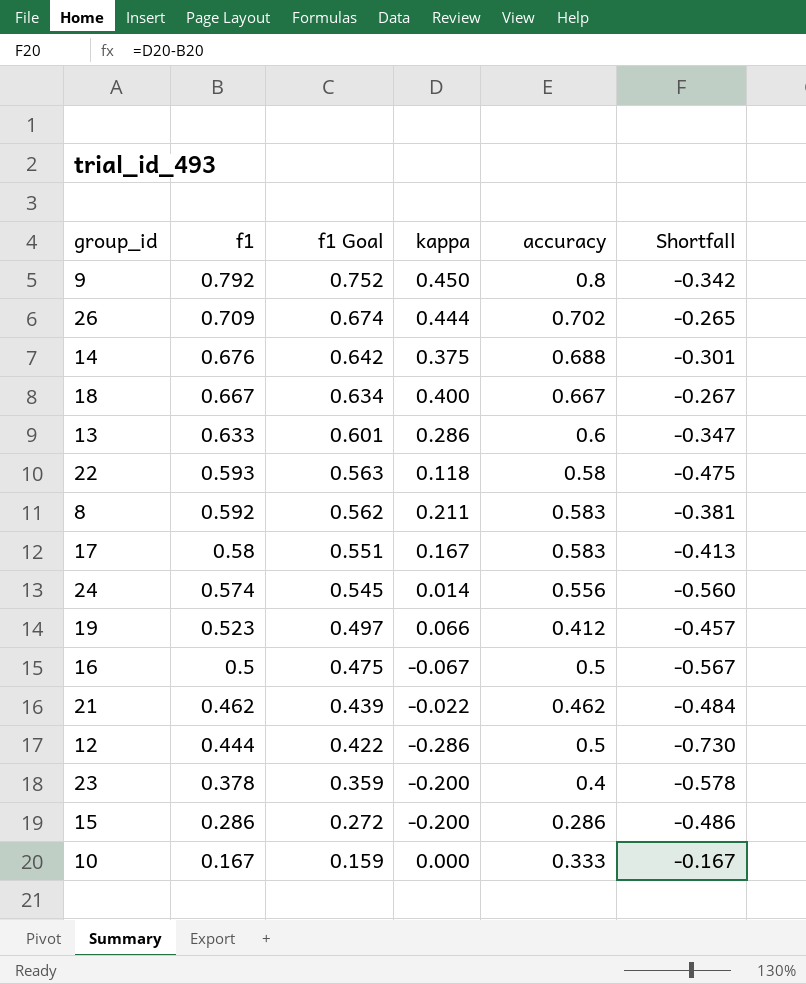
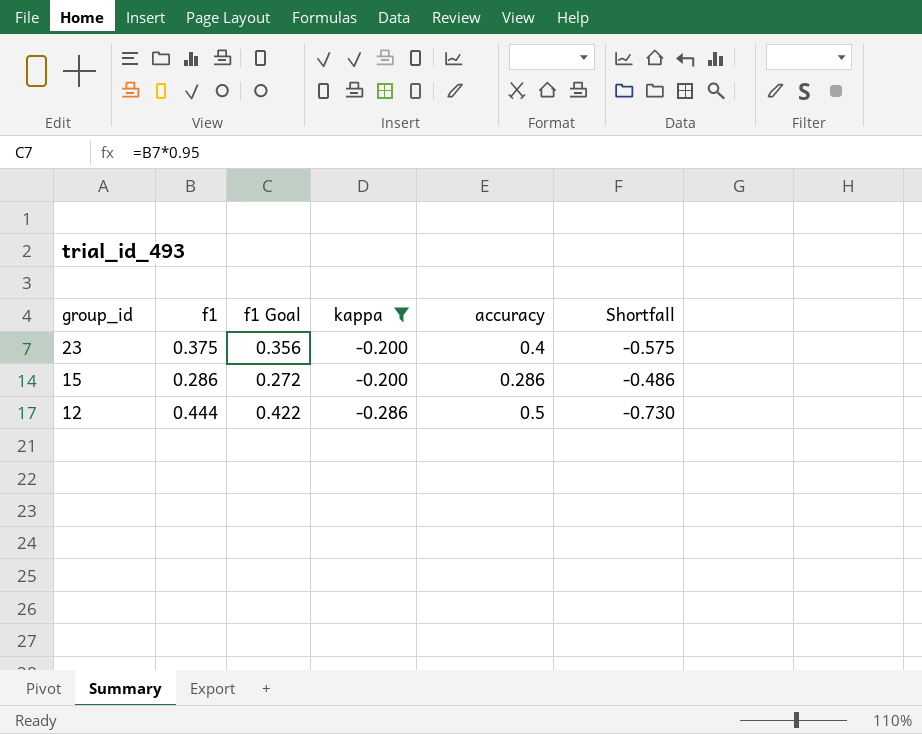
filter: none -> kappa <= -0.200
row order: f1 descending -> group_id descending
23 | f1: 0.378 -> 0.375
23 | f1 Goal: 0.359 -> 0.356
23 | Shortfall: -0.578 -> -0.575

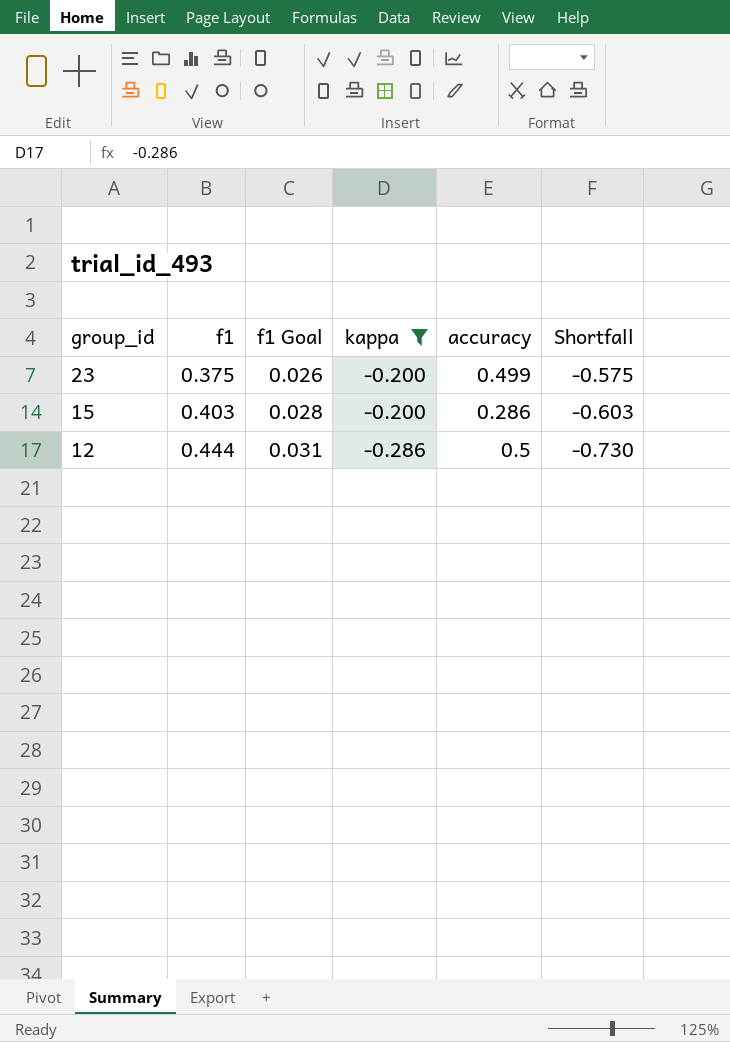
column f1 Goal | formula: [f1] * 0.95 -> [f1] * 0.07
23 | accuracy: 0.4 -> 0.499
15 | f1: 0.286 -> 0.403
15 | Shortfall: -0.486 -> -0.603

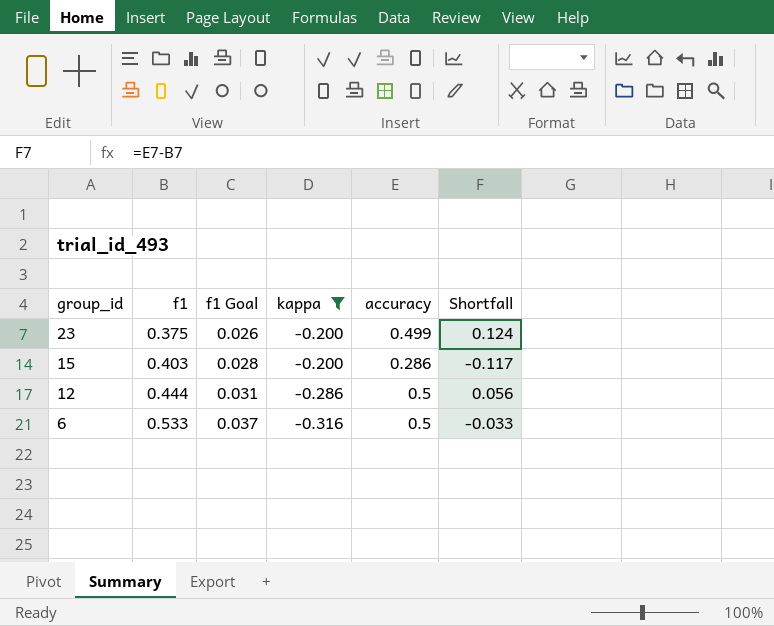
column Shortfall | formula: [kappa] - [f1] -> [accuracy] - [f1]
row 6: none -> 0.533 | 0.037 | -0.316 | 0.5 | -0.033

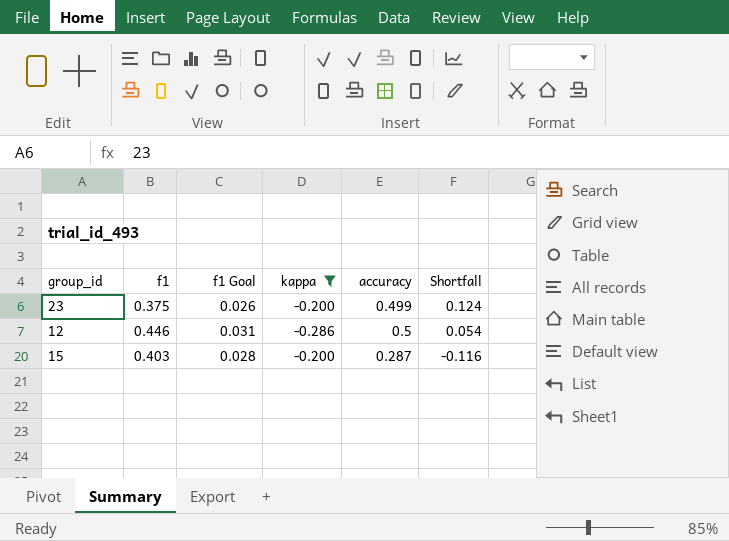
row order: group_id descending -> Shortfall descending
row 6: 0.533 | 0.037 | -0.316 | 0.5 | -0.033 -> none
12 | f1: 0.444 -> 0.446
12 | Shortfall: 0.056 -> 0.054
15 | accuracy: 0.286 -> 0.287
15 | Shortfall: -0.117 -> -0.116

